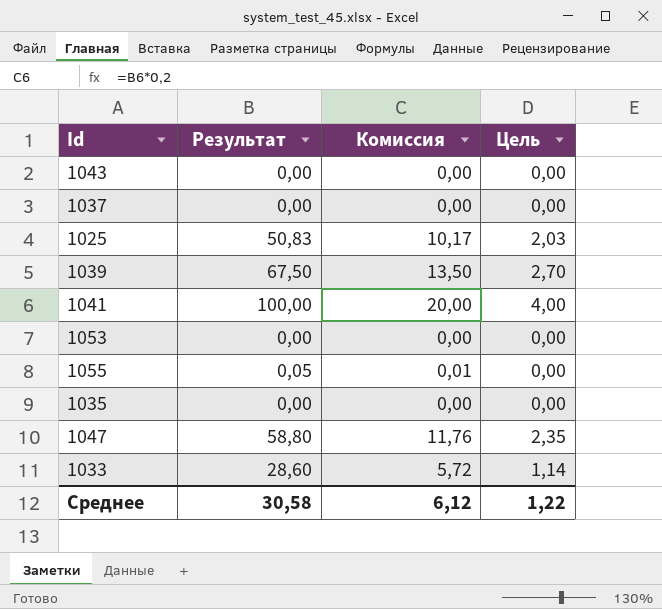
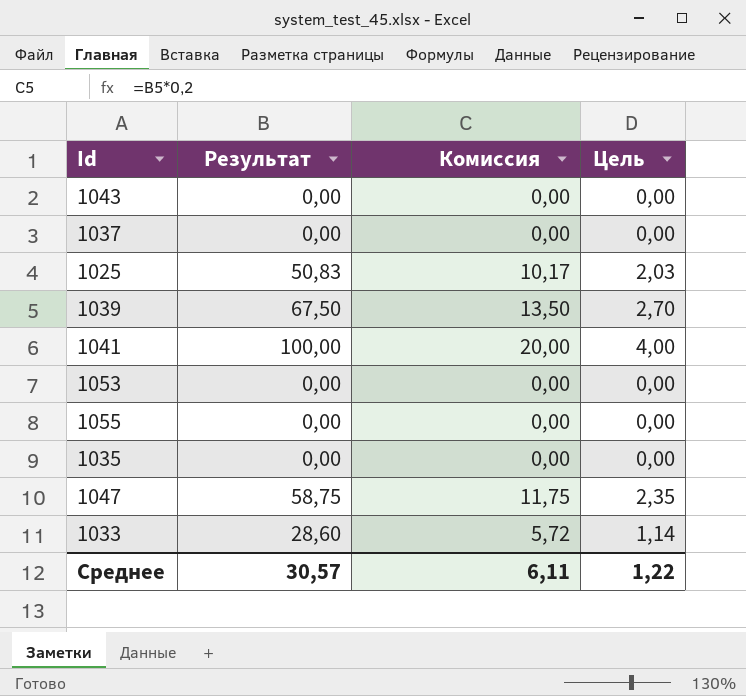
1055 | Результат: 0,05 -> 0,00
1055 | Комиссия: 0,01 -> 0,00
1047 | Результат: 58,80 -> 58,75
1047 | Комиссия: 11,76 -> 11,75
Среднее | Результат: 30,58 -> 30,57
Среднее | Комиссия: 6,12 -> 6,11

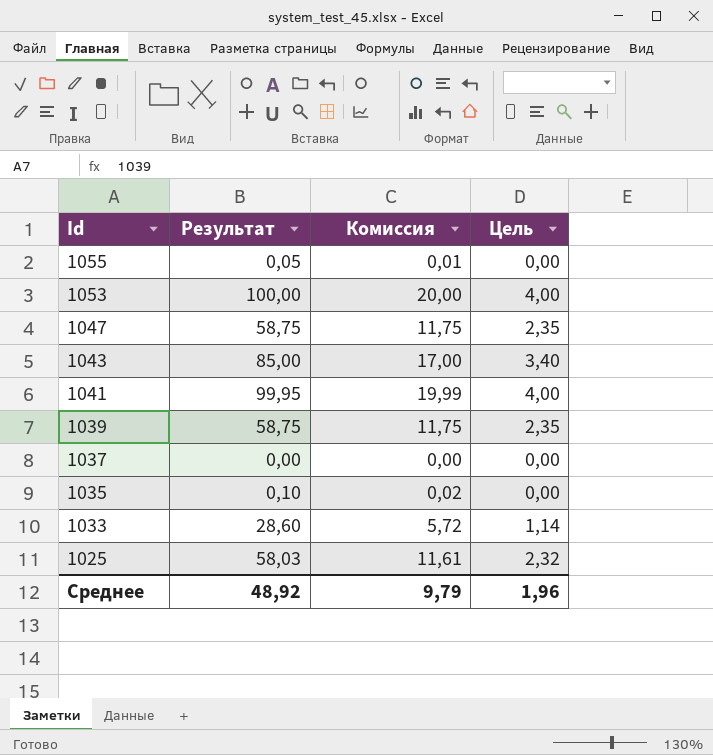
row order: none -> Id descending
1055 | Результат: 0,00 -> 0,05
1055 | Комиссия: 0,00 -> 0,01
1053 | Результат: 0,00 -> 100,00
1053 | Комиссия: 0,00 -> 20,00
1053 | Цель: 0,00 -> 4,00
1043 | Результат: 0,00 -> 85,00
1043 | Комиссия: 0,00 -> 17,00
1043 | Цель: 0,00 -> 3,40
1041 | Результат: 100,00 -> 99,95
1041 | Комиссия: 20,00 -> 19,99
1039 | Результат: 67,50 -> 58,75
1039 | Комиссия: 13,50 -> 11,75
1039 | Цель: 2,70 -> 2,35
1035 | Результат: 0,00 -> 0,10
1035 | Комиссия: 0,00 -> 0,02
1025 | Результат: 50,83 -> 58,03
1025 | Комиссия: 10,17 -> 11,61
1025 | Цель: 2,03 -> 2,32
Среднее | Результат: 30,57 -> 48,92
Среднее | Комиссия: 6,11 -> 9,79
Среднее | Цель: 1,22 -> 1,96

